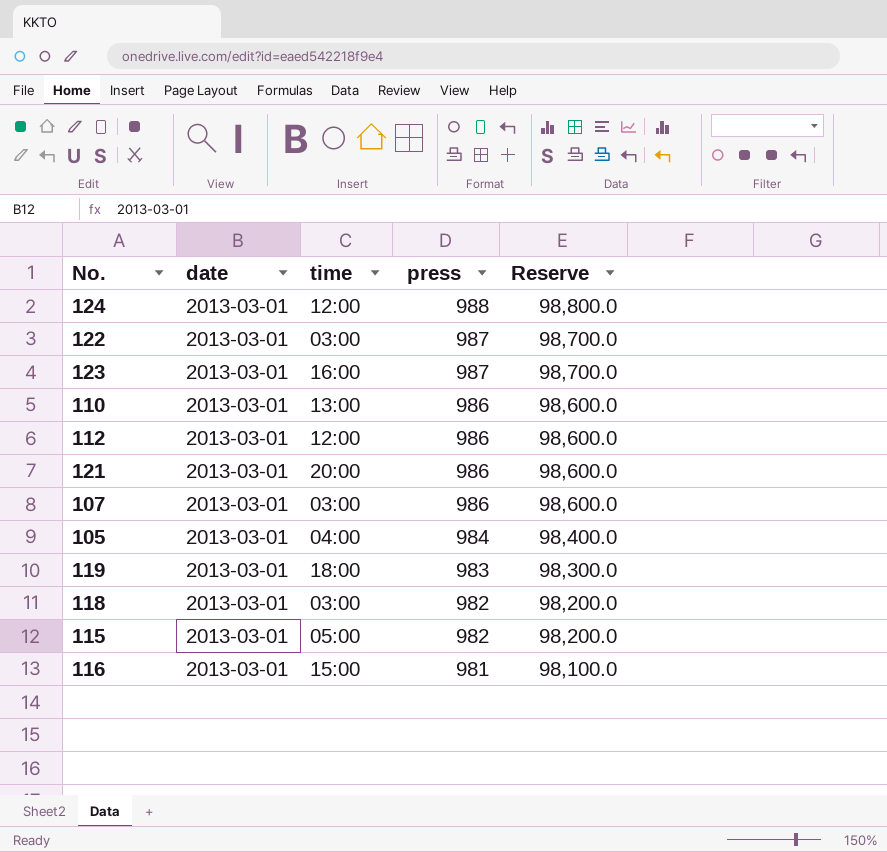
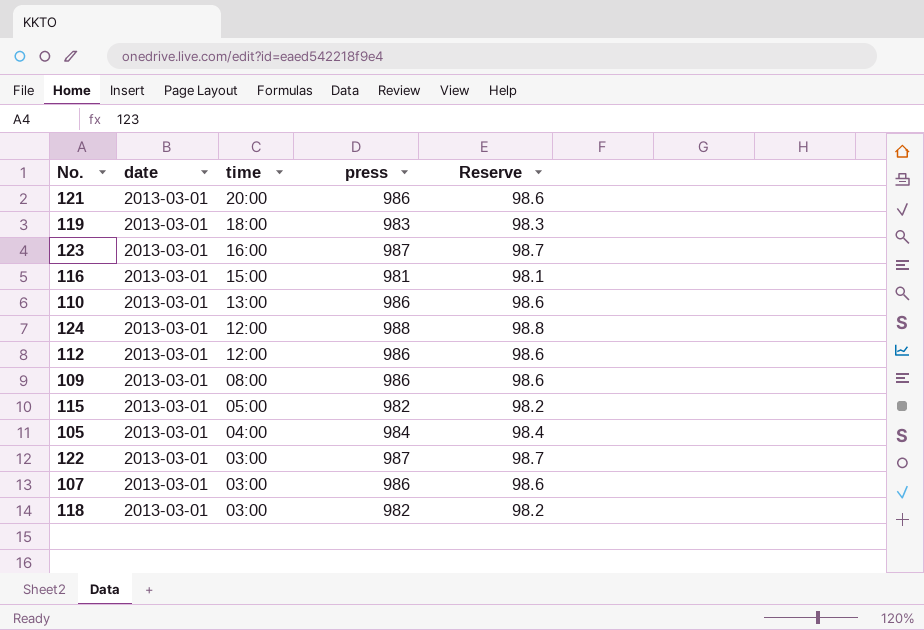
row order: press descending -> time descending
column Reserve | formula: [press] * 100 -> [press] * 0.1
row 109: none -> 2013-03-01 | 08:00 | 986 | 98.6

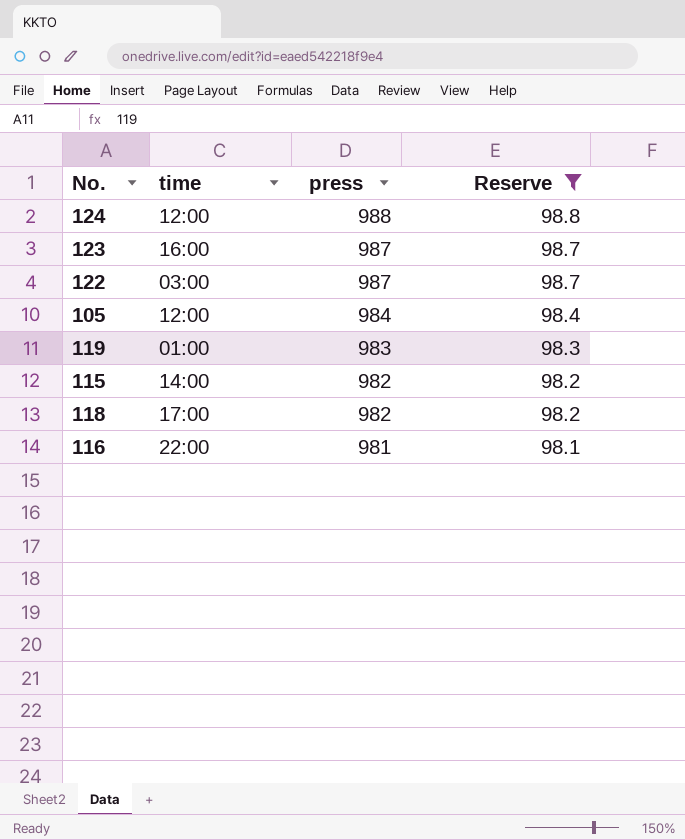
filter: none -> Reserve != 98.6
row order: time descending -> press descending
column date | position: 2 -> none
105 | time: 04:00 -> 12:00
119 | time: 18:00 -> 01:00
115 | time: 05:00 -> 14:00
118 | time: 03:00 -> 17:00
116 | time: 15:00 -> 22:00

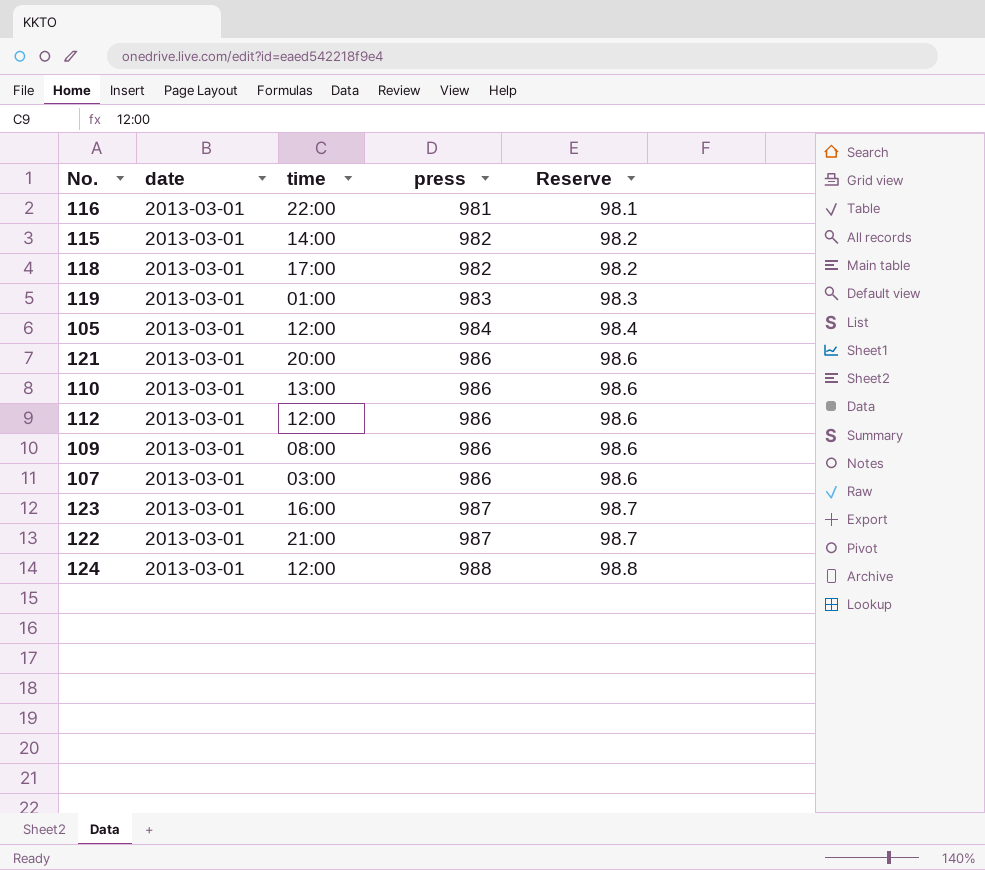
filter: Reserve != 98.6 -> none
row order: press descending -> press ascending
column date | position: none -> 2
122 | time: 03:00 -> 21:00

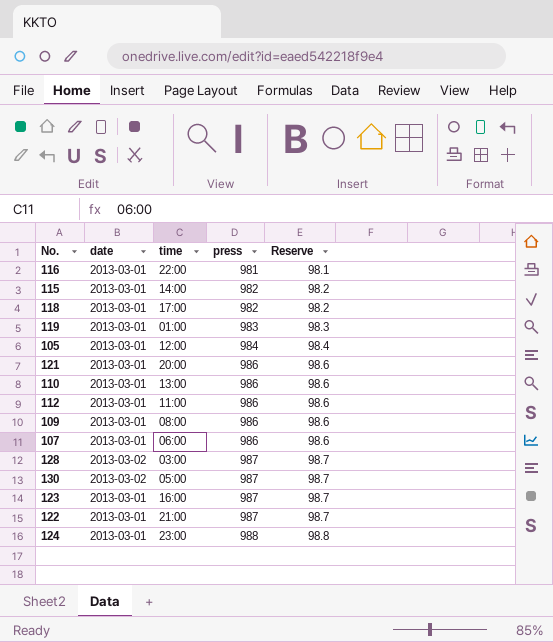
112 | time: 12:00 -> 11:00
107 | time: 03:00 -> 06:00
row 128: none -> 2013-03-02 | 03:00 | 987 | 98.7
row 130: none -> 2013-03-02 | 05:00 | 987 | 98.7
124 | time: 12:00 -> 23:00

